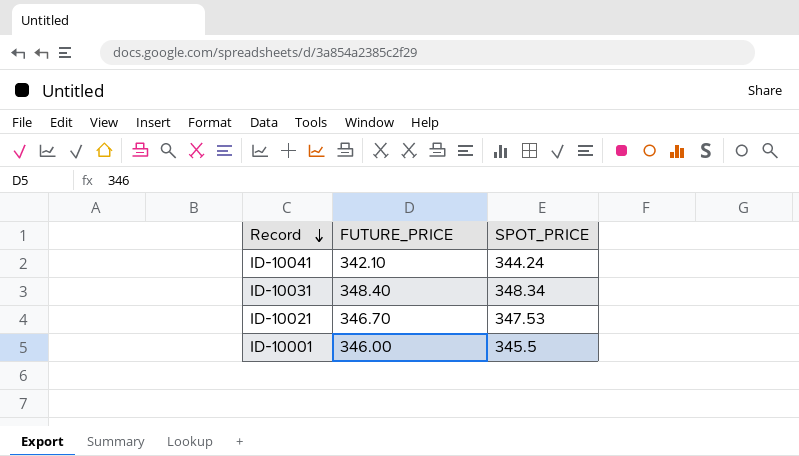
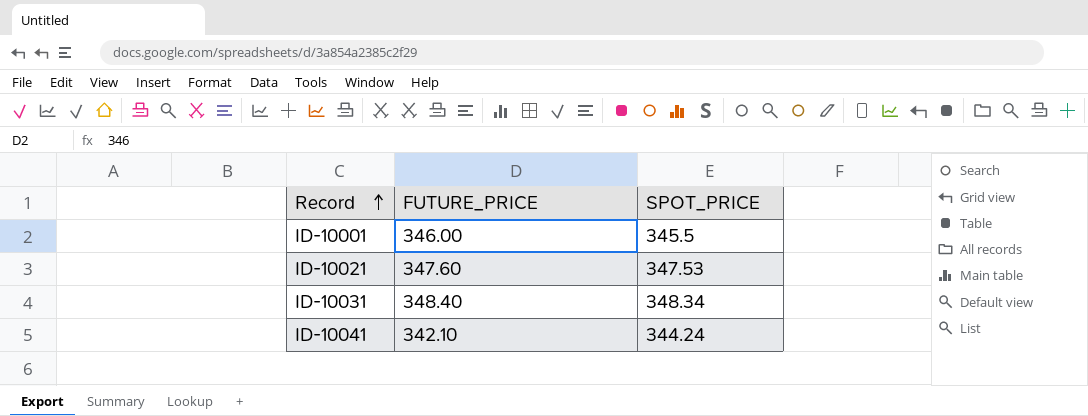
row order: Record descending -> Record ascending
ID-10021 | FUTURE_PRICE: 346.70 -> 347.60

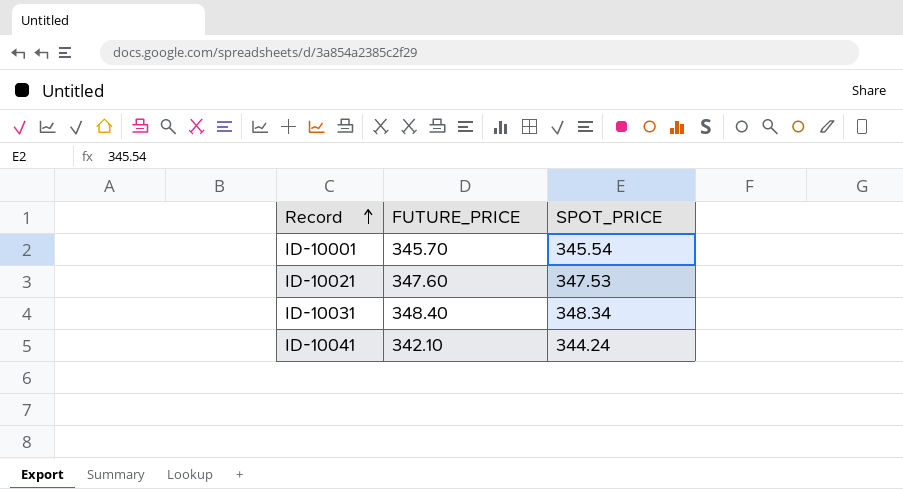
ID-10001 | FUTURE_PRICE: 346.00 -> 345.70
ID-10001 | SPOT_PRICE: 345.5 -> 345.54

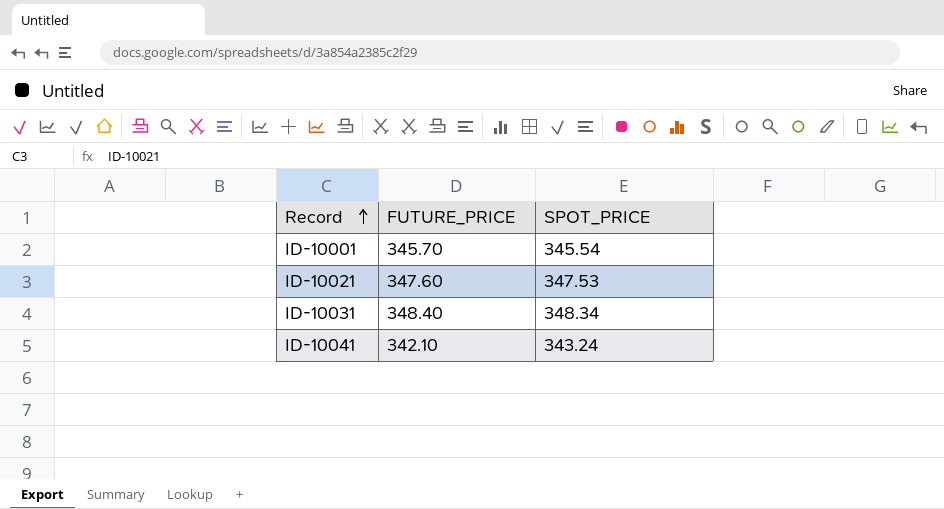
ID-10041 | SPOT_PRICE: 344.24 -> 343.24

